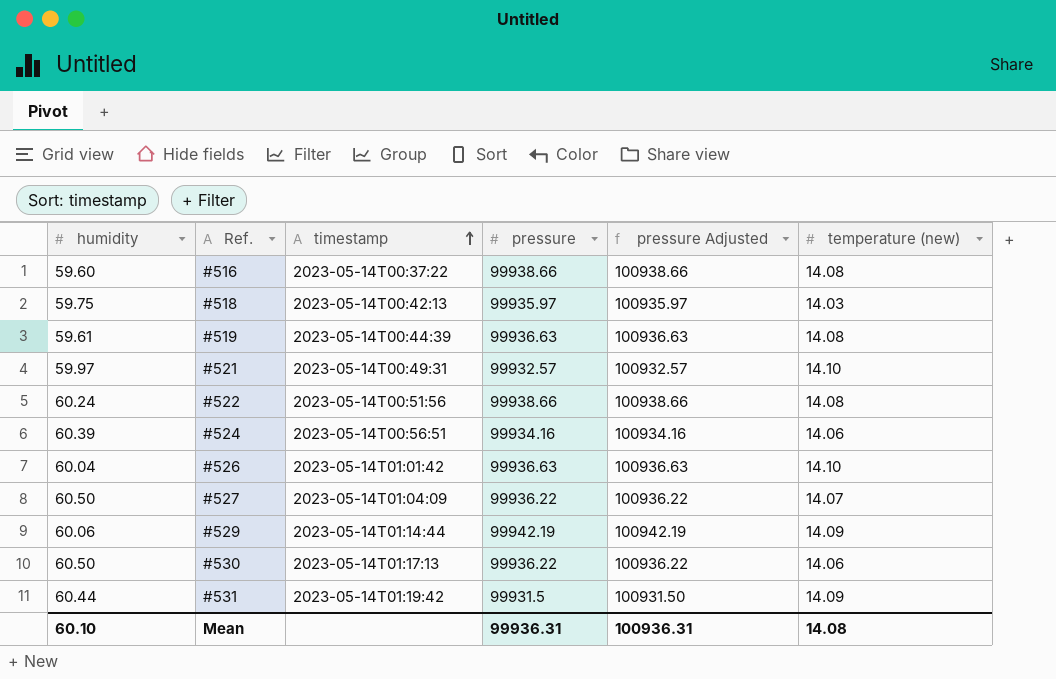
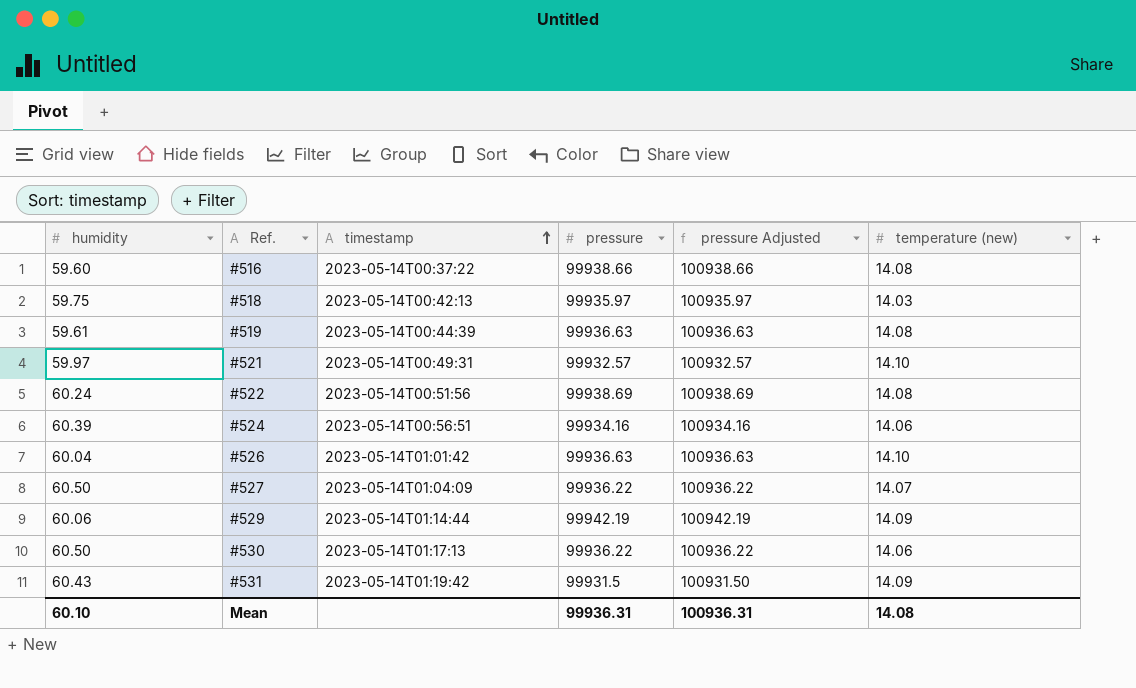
#522 | pressure: 99938.66 -> 99938.69
#522 | pressure Adjusted: 100938.66 -> 100938.69
#531 | humidity: 60.44 -> 60.43

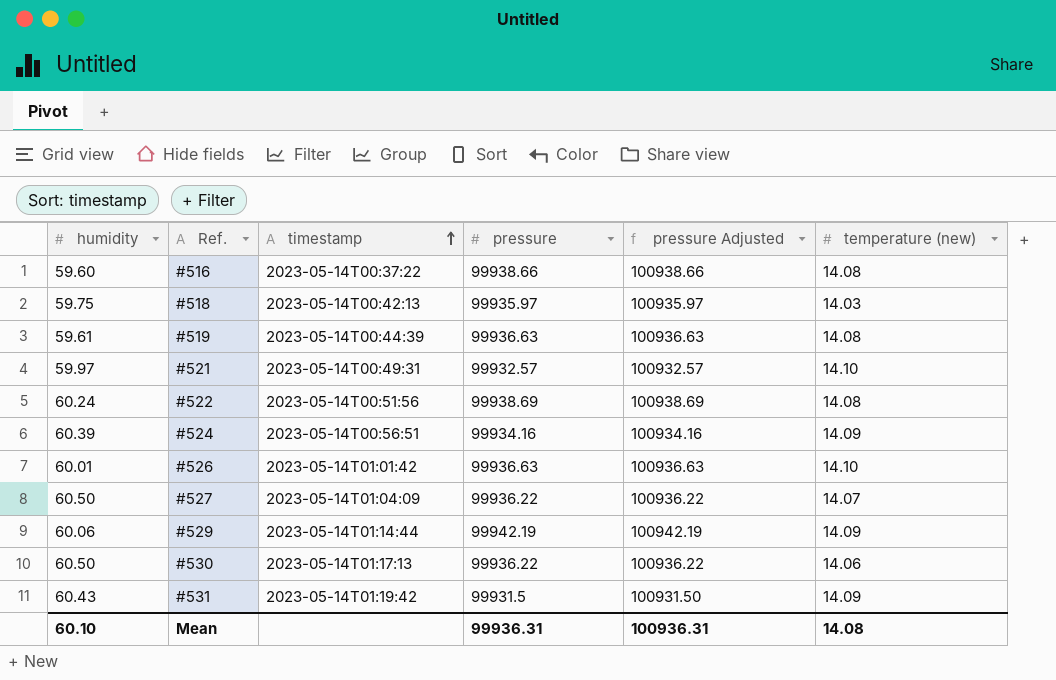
#524 | temperature (new): 14.06 -> 14.09
#526 | humidity: 60.04 -> 60.01

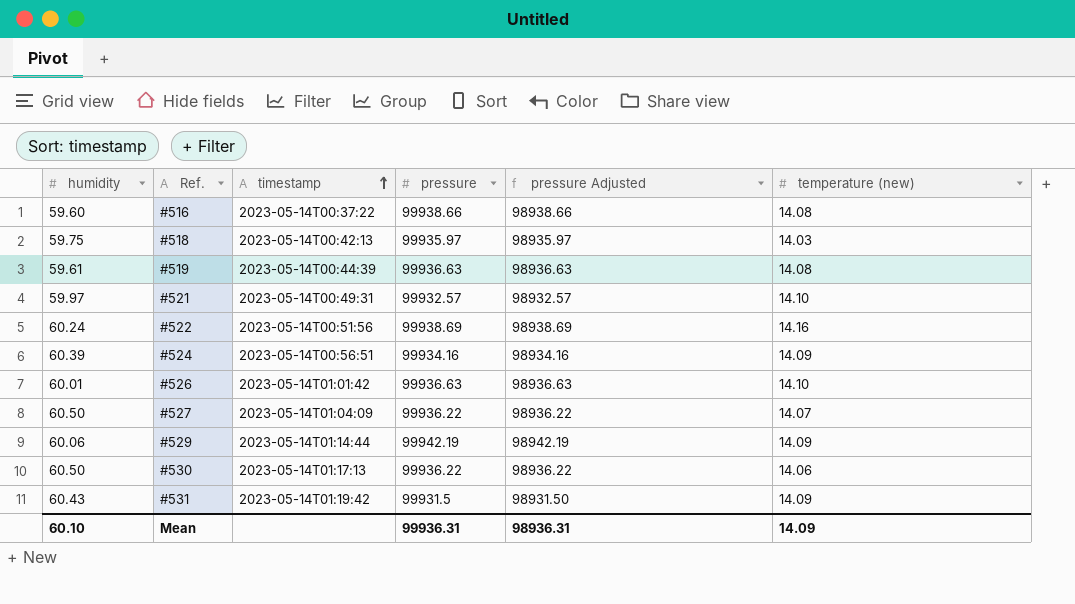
column pressure Adjusted | formula: [pressure] + 1000 -> [pressure] - 1000
#522 | temperature (new): 14.08 -> 14.16
Mean | pressure Adjusted: 100936.31 -> 98936.31
Mean | temperature (new): 14.08 -> 14.09

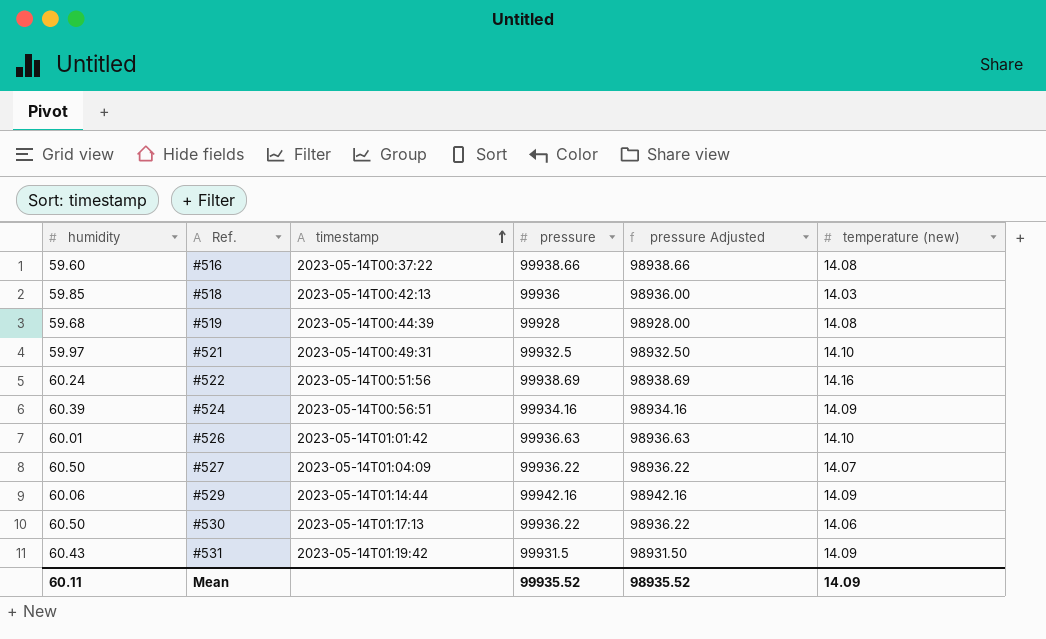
#518 | humidity: 59.75 -> 59.85
#518 | pressure: 99935.97 -> 99936
#518 | pressure Adjusted: 98935.97 -> 98936.00
#519 | humidity: 59.61 -> 59.68
#519 | pressure: 99936.63 -> 99928
#519 | pressure Adjusted: 98936.63 -> 98928.00
#521 | pressure: 99932.57 -> 99932.5
#521 | pressure Adjusted: 98932.57 -> 98932.50
#529 | pressure: 99942.19 -> 99942.16
#529 | pressure Adjusted: 98942.19 -> 98942.16
Mean | humidity: 60.10 -> 60.11
Mean | pressure: 99936.31 -> 99935.52
Mean | pressure Adjusted: 98936.31 -> 98935.52

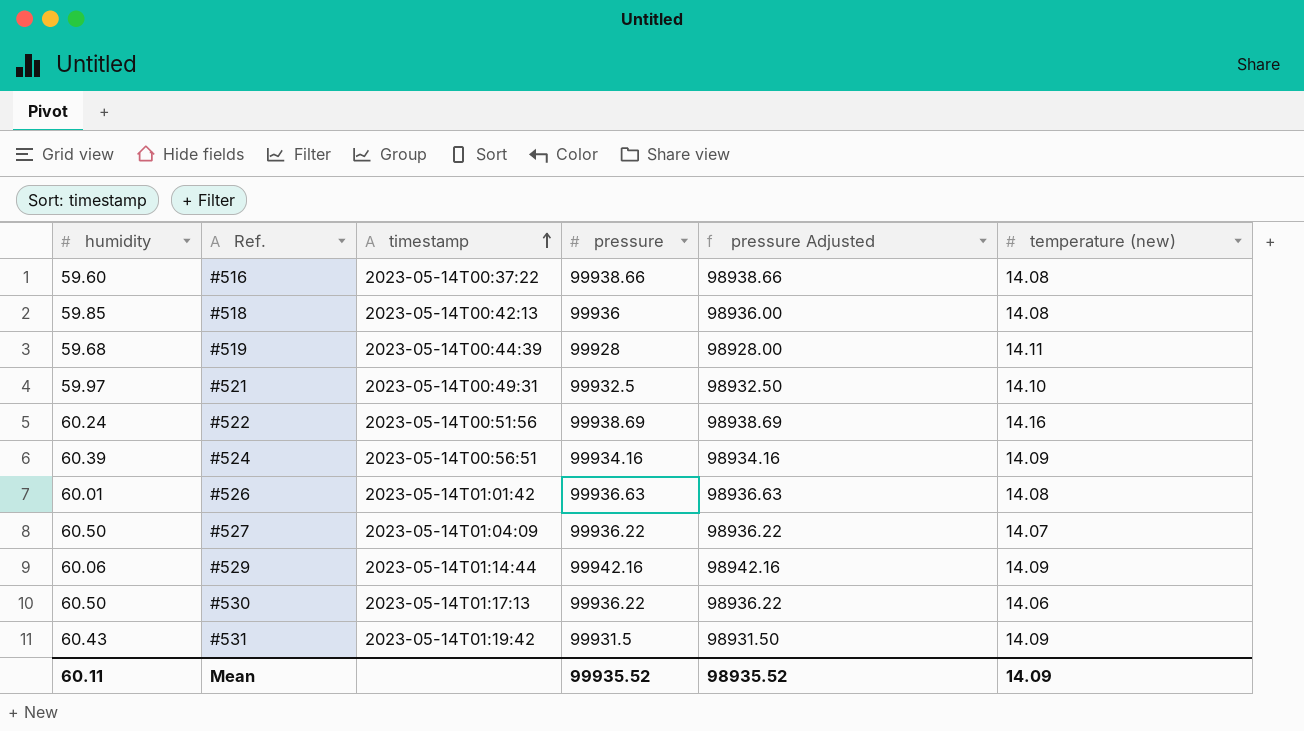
#518 | temperature (new): 14.03 -> 14.08
#519 | temperature (new): 14.08 -> 14.11
#526 | temperature (new): 14.10 -> 14.08

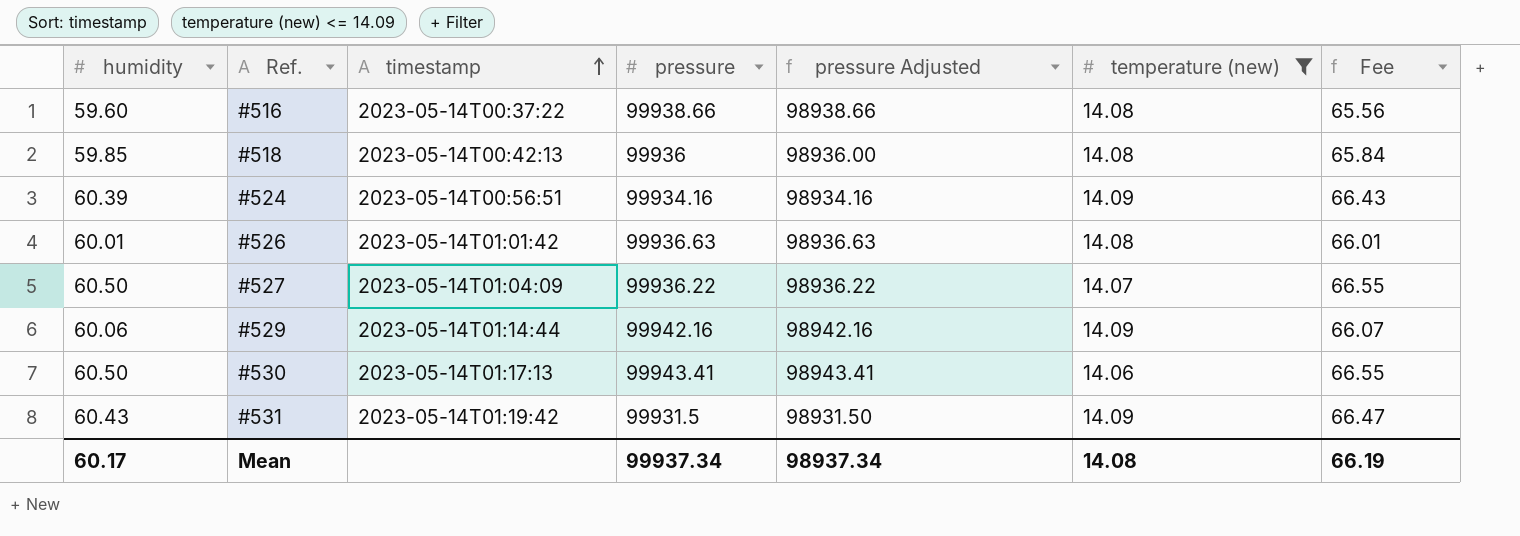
filter: none -> temperature (new) <= 14.09
column Fee | formula: none -> [humidity] * 1.1
#530 | pressure: 99936.22 -> 99943.41
#530 | pressure Adjusted: 98936.22 -> 98943.41
Mean | humidity: 60.11 -> 60.17
Mean | pressure: 99935.52 -> 99937.34
Mean | pressure Adjusted: 98935.52 -> 98937.34
Mean | temperature (new): 14.09 -> 14.08

